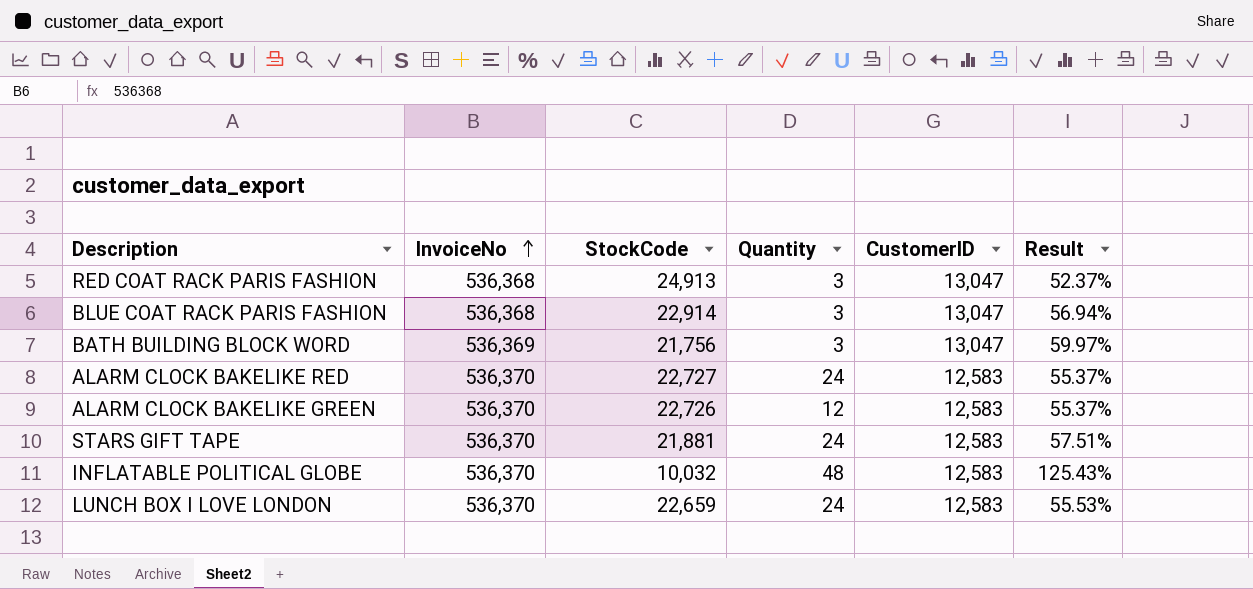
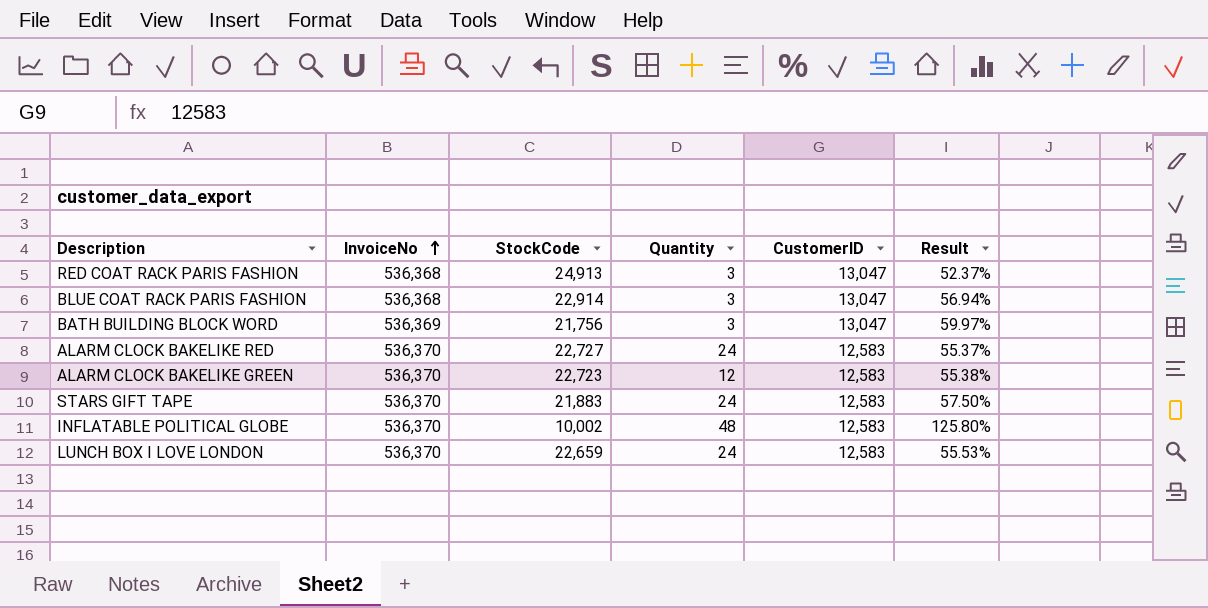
ALARM CLOCK BAKELIKE GREEN | StockCode: 22,726 -> 22,723
ALARM CLOCK BAKELIKE GREEN | Result: 55.37% -> 55.38%
STARS GIFT TAPE | StockCode: 21,881 -> 21,883
STARS GIFT TAPE | Result: 57.51% -> 57.50%
INFLATABLE POLITICAL GLOBE | StockCode: 10,032 -> 10,002
INFLATABLE POLITICAL GLOBE | Result: 125.43% -> 125.80%

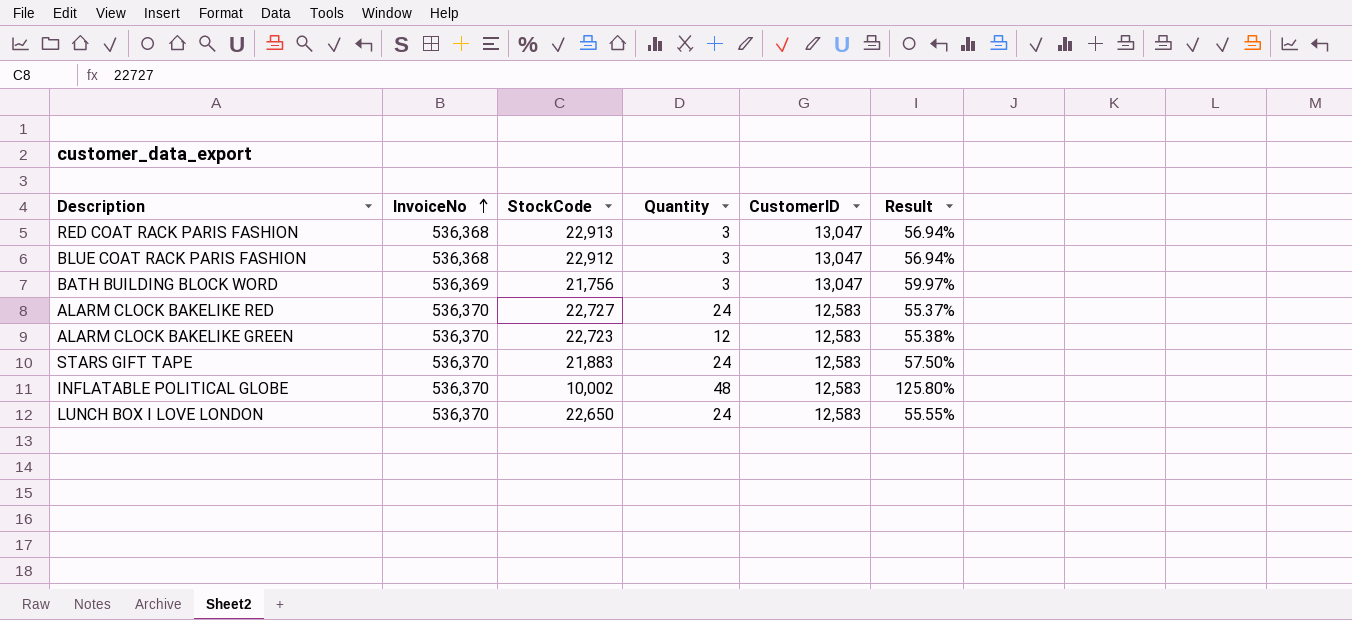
RED COAT RACK PARIS FASHION | StockCode: 24,913 -> 22,913
RED COAT RACK PARIS FASHION | Result: 52.37% -> 56.94%
BLUE COAT RACK PARIS FASHION | StockCode: 22,914 -> 22,912
LUNCH BOX I LOVE LONDON | StockCode: 22,659 -> 22,650
LUNCH BOX I LOVE LONDON | Result: 55.53% -> 55.55%

